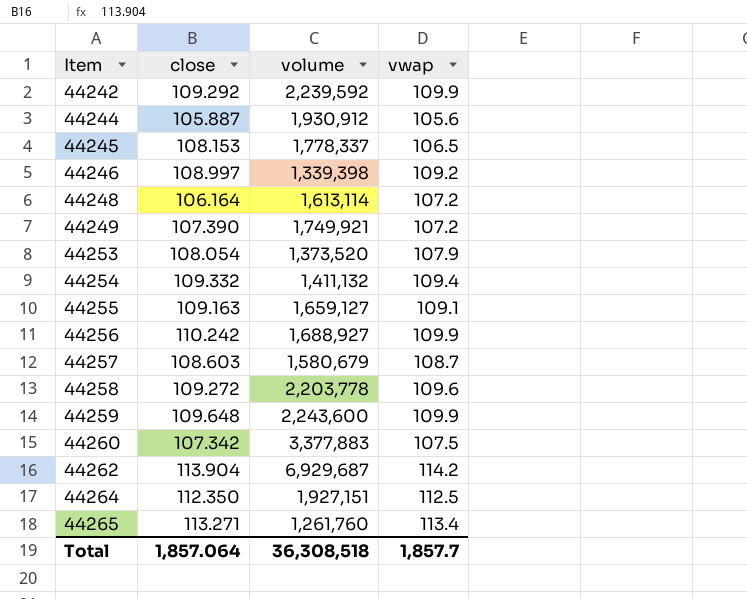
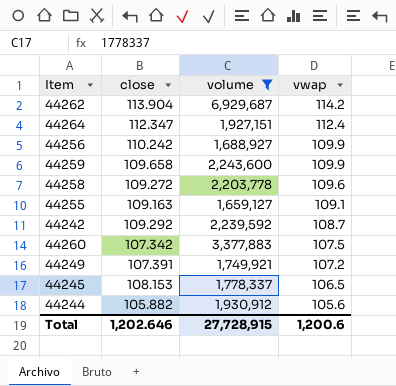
filter: none -> volume >= 1,659,127
row order: Item ascending -> vwap descending
44264 | close: 112.350 -> 112.347
44264 | vwap: 112.5 -> 112.4
44259 | close: 109.648 -> 109.658
44242 | vwap: 109.9 -> 108.7
44249 | close: 107.390 -> 107.391
44244 | close: 105.887 -> 105.882
Total | close: 1,857.064 -> 1,202.646
Total | volume: 36,308,518 -> 27,728,915
Total | vwap: 1,857.7 -> 1,200.6

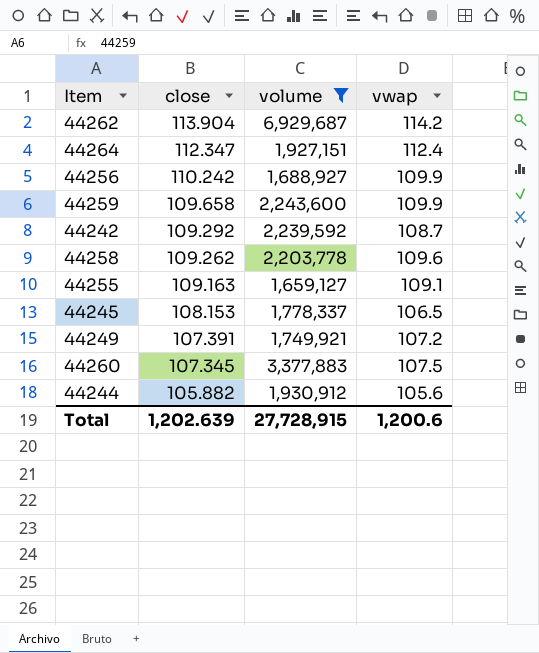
row order: vwap descending -> close descending
44258 | close: 109.272 -> 109.262
44260 | close: 107.342 -> 107.345
Total | close: 1,202.646 -> 1,202.639

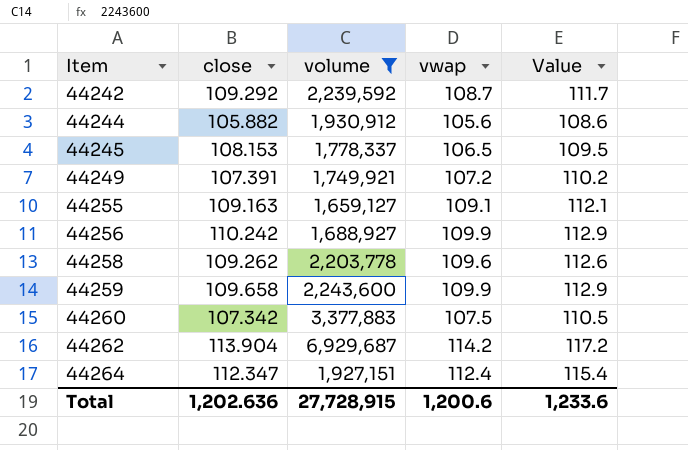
row order: close descending -> Item ascending
column Value | formula: none -> [vwap] + 3
44260 | close: 107.345 -> 107.342
Total | close: 1,202.639 -> 1,202.636

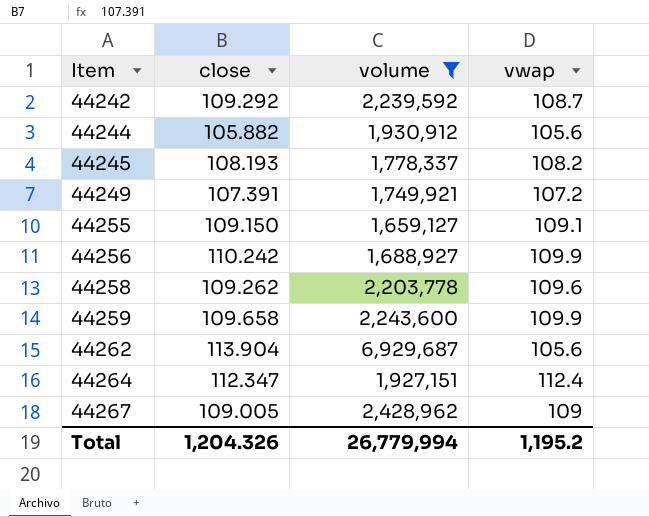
column Value | formula: [vwap] + 3 -> none
row 44260: 107.342 | 3,377,883 | 107.5 | 110.5 -> none
44245 | close: 108.153 -> 108.193
44245 | vwap: 106.5 -> 108.2
44255 | close: 109.163 -> 109.150
44262 | vwap: 114.2 -> 105.6
row 44267: none -> 109.005 | 2,428,962 | 109
Total | close: 1,202.636 -> 1,204.326
Total | volume: 27,728,915 -> 26,779,994
Total | vwap: 1,200.6 -> 1,195.2

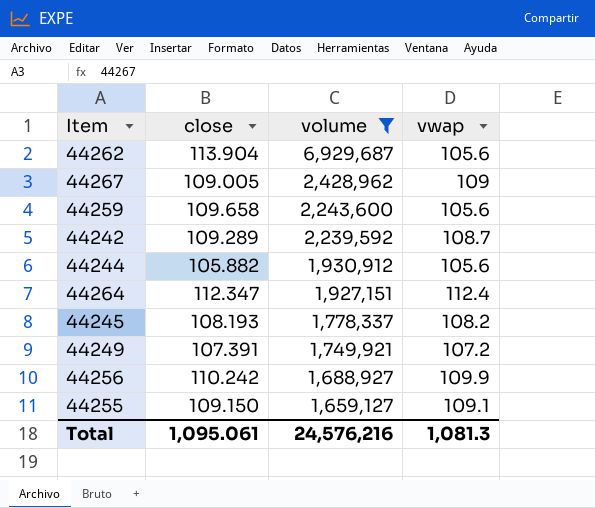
row order: Item ascending -> volume descending
row 44258: 109.262 | 2,203,778 | 109.6 -> none
44259 | vwap: 109.9 -> 105.6
44242 | close: 109.292 -> 109.289
Total | close: 1,204.326 -> 1,095.061
Total | volume: 26,779,994 -> 24,576,216
Total | vwap: 1,195.2 -> 1,081.3

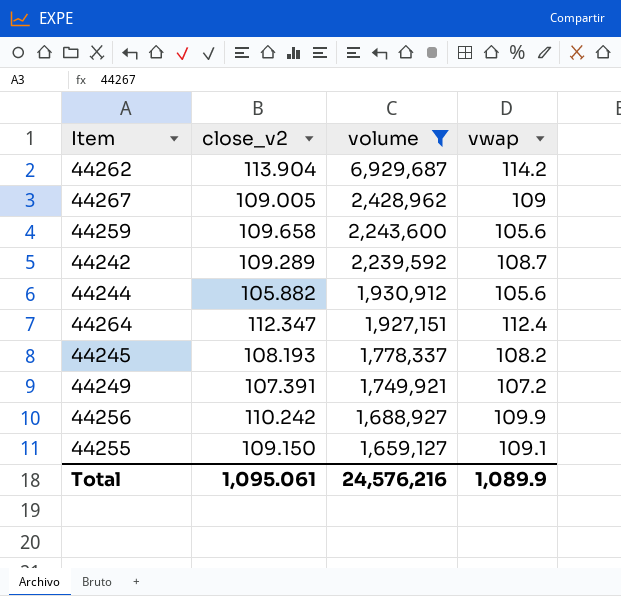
column name: close -> close_v2
44262 | vwap: 105.6 -> 114.2
Total | vwap: 1,081.3 -> 1,089.9

